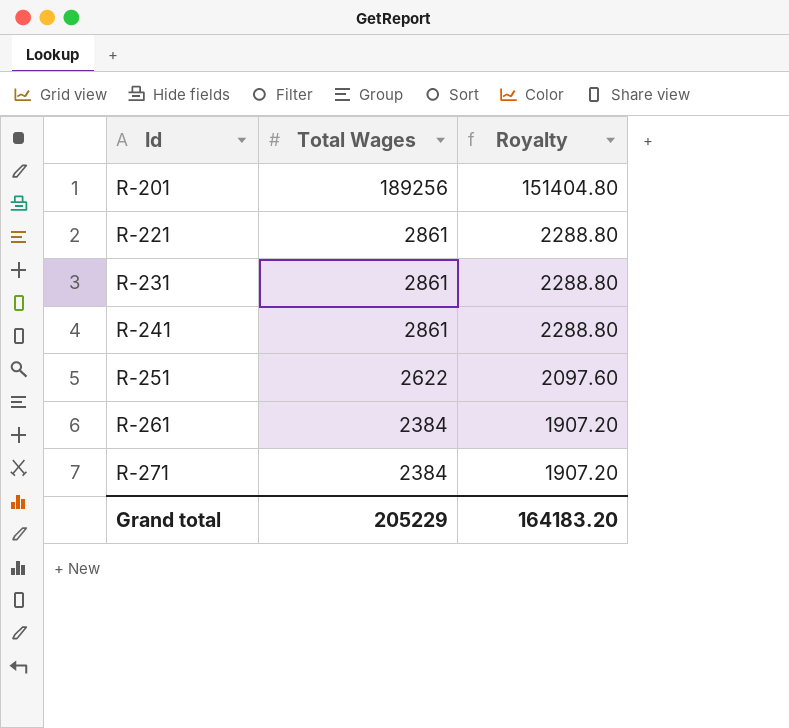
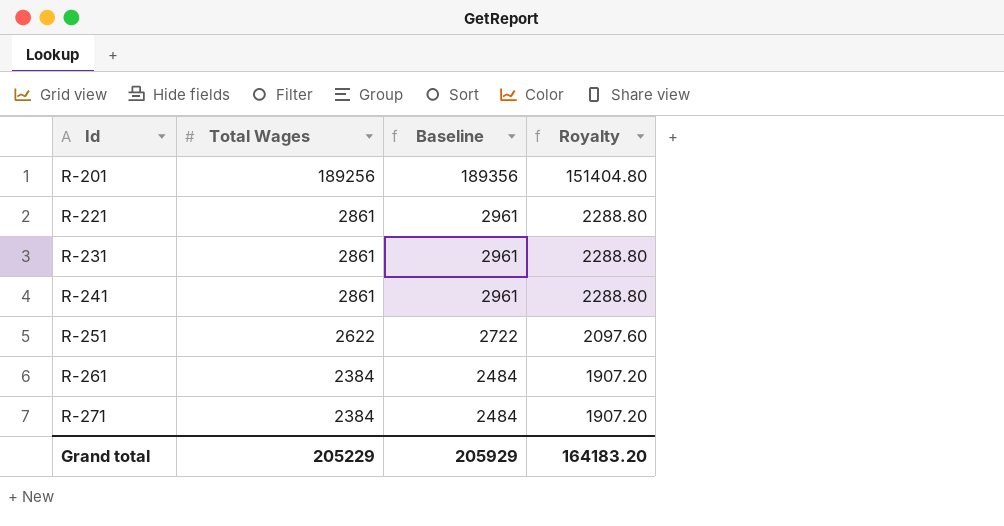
column Baseline | formula: none -> [Total Wages] + 100

